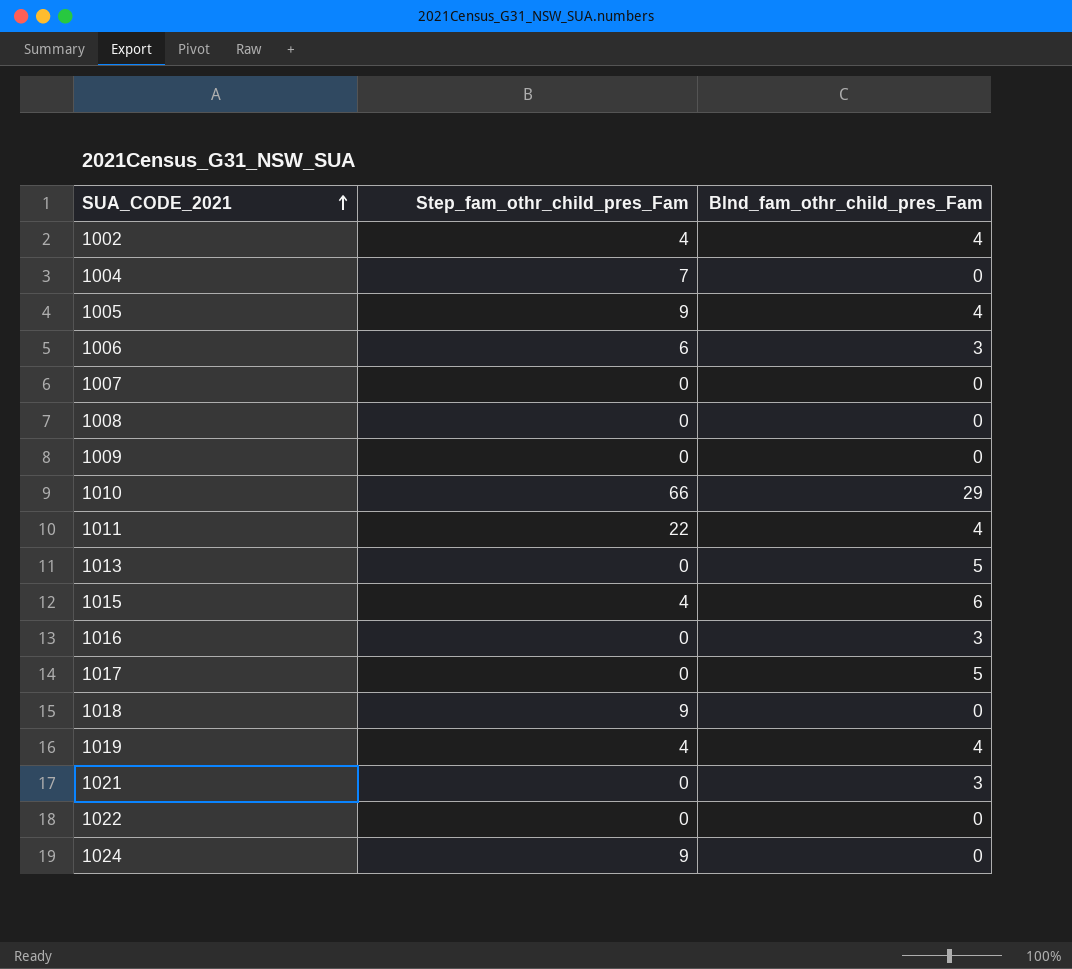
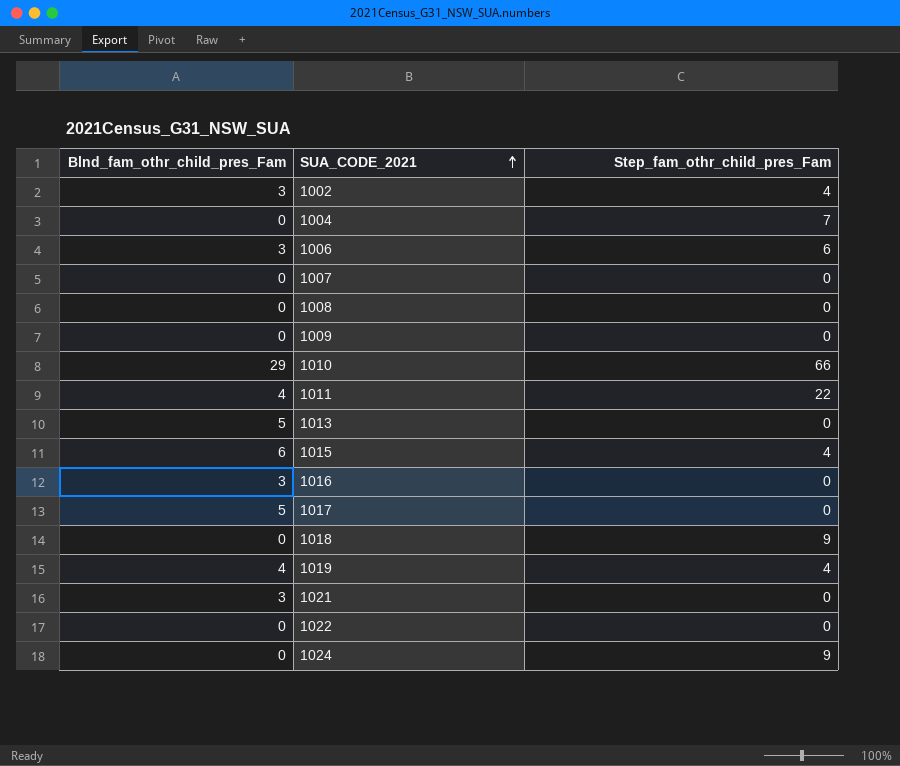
column Blnd_fam_othr_child_pres_Fam | position: 3 -> 1
row 1005: 9 | 4 -> none
1002 | Blnd_fam_othr_child_pres_Fam: 4 -> 3

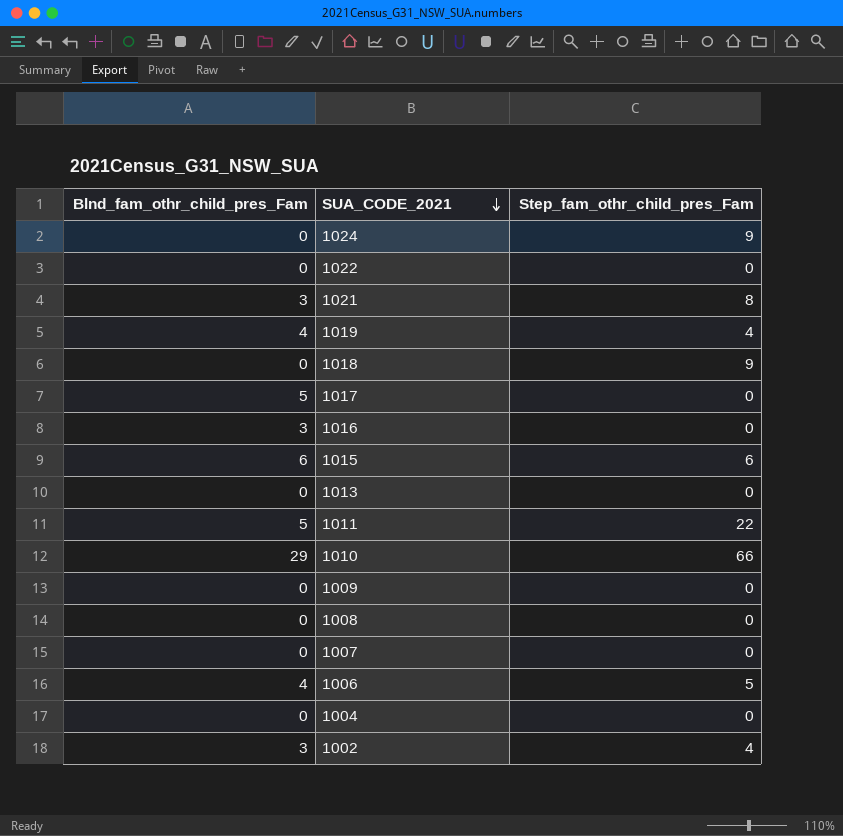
row order: SUA_CODE_2021 ascending -> SUA_CODE_2021 descending
1021 | Step_fam_othr_child_pres_Fam: 0 -> 8
1015 | Step_fam_othr_child_pres_Fam: 4 -> 6
1013 | Blnd_fam_othr_child_pres_Fam: 5 -> 0
1011 | Blnd_fam_othr_child_pres_Fam: 4 -> 5
1006 | Blnd_fam_othr_child_pres_Fam: 3 -> 4
1006 | Step_fam_othr_child_pres_Fam: 6 -> 5
1004 | Step_fam_othr_child_pres_Fam: 7 -> 0

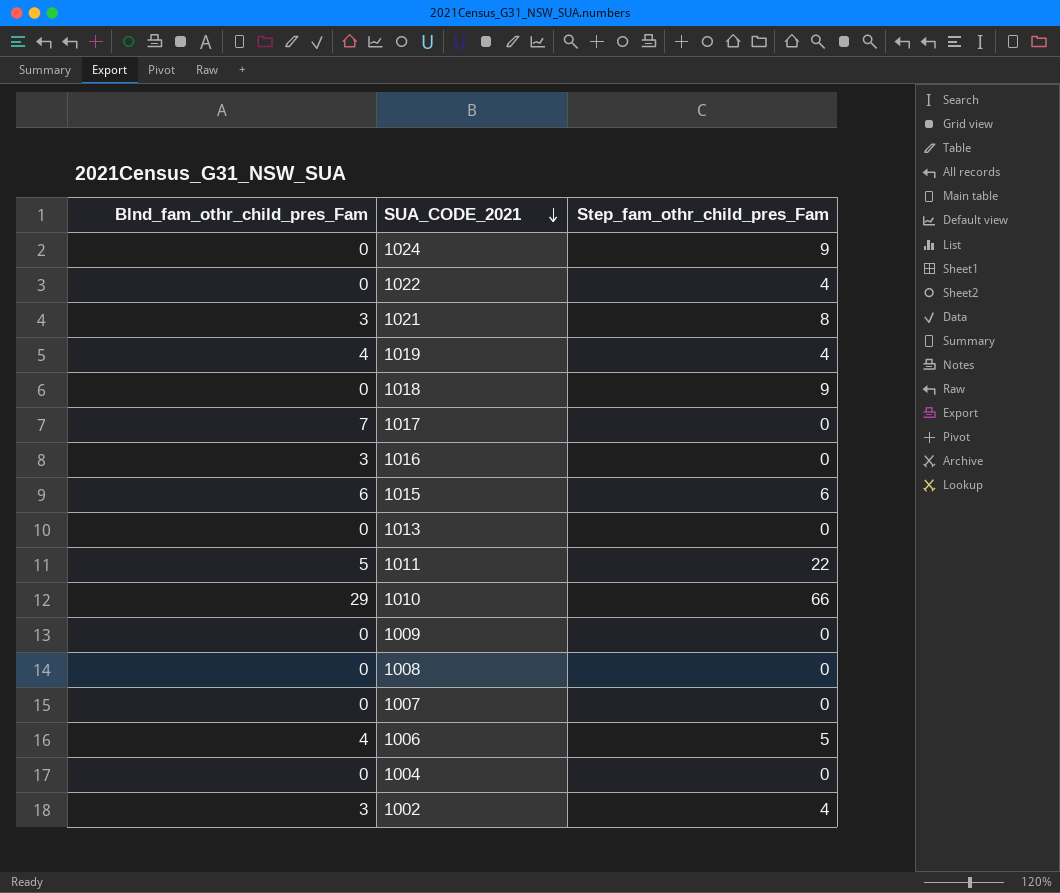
1022 | Step_fam_othr_child_pres_Fam: 0 -> 4
1017 | Blnd_fam_othr_child_pres_Fam: 5 -> 7

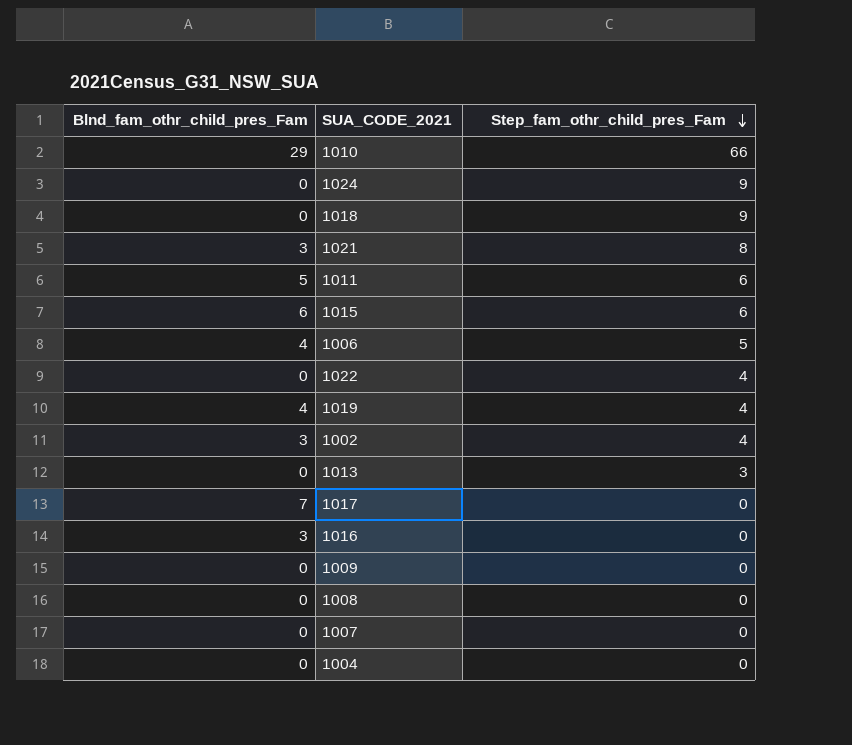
row order: SUA_CODE_2021 descending -> Step_fam_othr_child_pres_Fam descending
1011 | Step_fam_othr_child_pres_Fam: 22 -> 6
1013 | Step_fam_othr_child_pres_Fam: 0 -> 3

